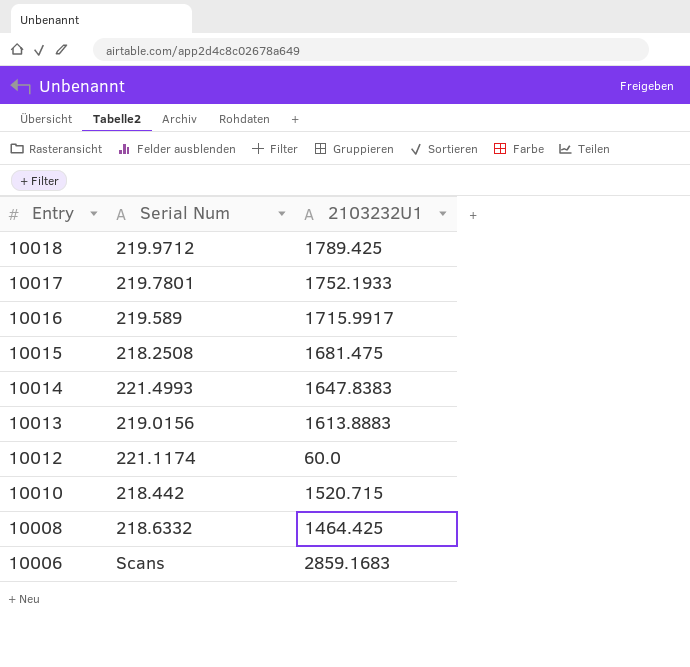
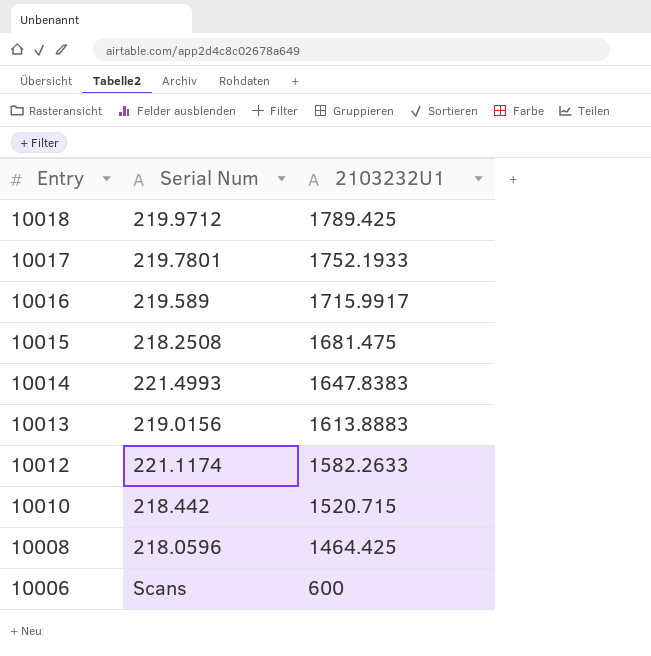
10012 | 2103232U1: 60.0 -> 1582.2633
10008 | Serial Num: 218.6332 -> 218.0596
10006 | 2103232U1: 2859.1683 -> 600

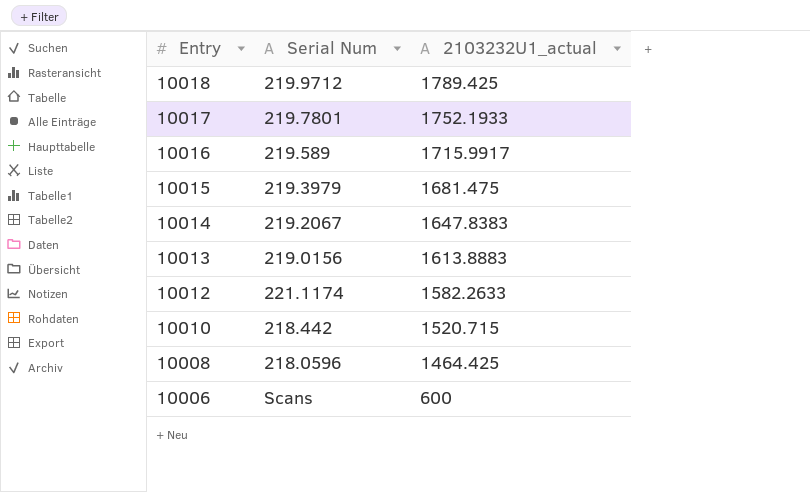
column name: 2103232U1 -> 2103232U1_actual
10015 | Serial Num: 218.2508 -> 219.3979
10014 | Serial Num: 221.4993 -> 219.2067

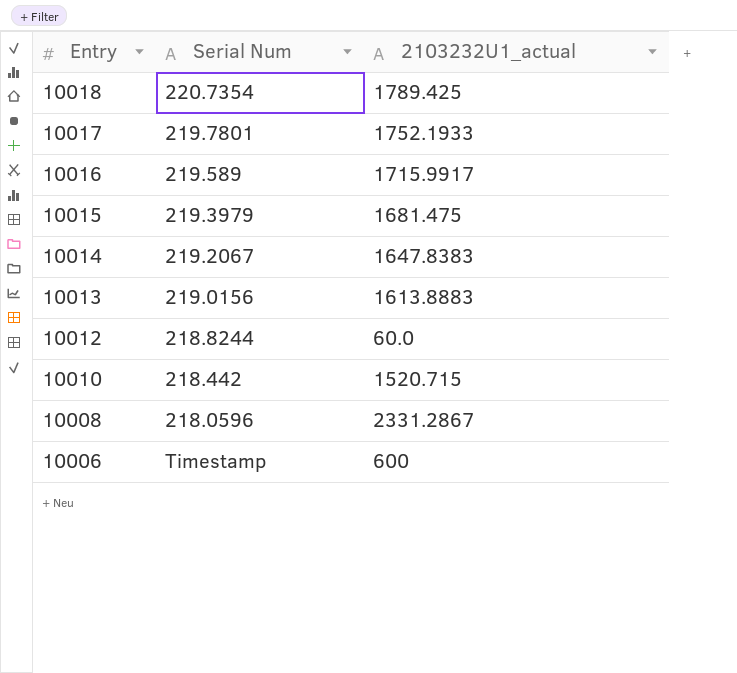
10018 | Serial Num: 219.9712 -> 220.7354
10012 | Serial Num: 221.1174 -> 218.8244
10012 | 2103232U1_actual: 1582.2633 -> 60.0
10008 | 2103232U1_actual: 1464.425 -> 2331.2867
10006 | Serial Num: Scans -> Timestamp

